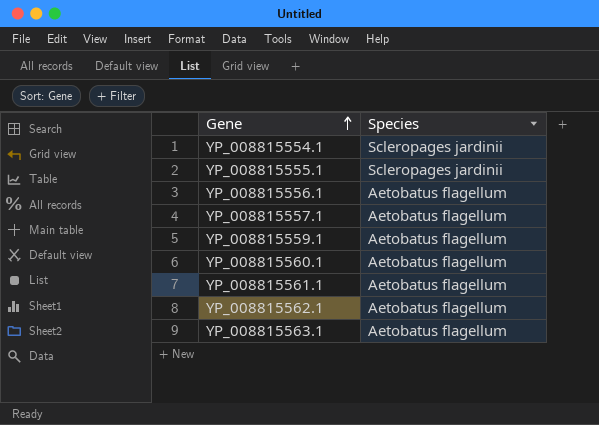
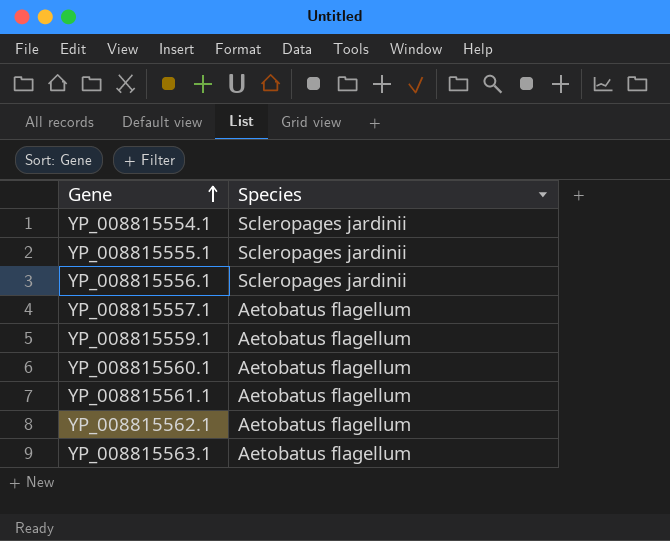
YP_008815556.1 | Species: Aetobatus flagellum -> Scleropages jardinii

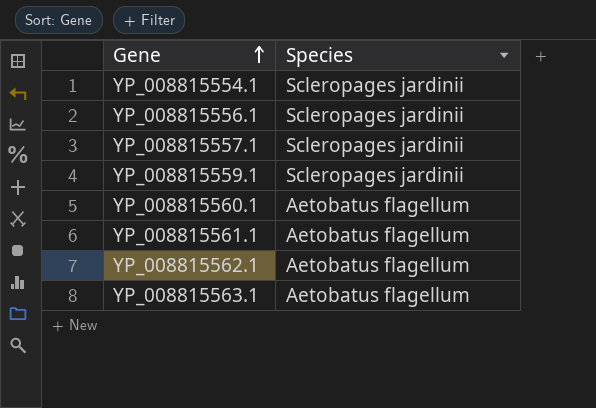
row YP_008815555.1: Scleropages jardinii -> none
YP_008815557.1 | Species: Aetobatus flagellum -> Scleropages jardinii
YP_008815559.1 | Species: Aetobatus flagellum -> Scleropages jardinii

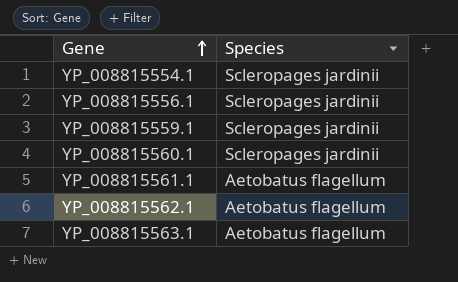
row YP_008815557.1: Scleropages jardinii -> none
YP_008815560.1 | Species: Aetobatus flagellum -> Scleropages jardinii

